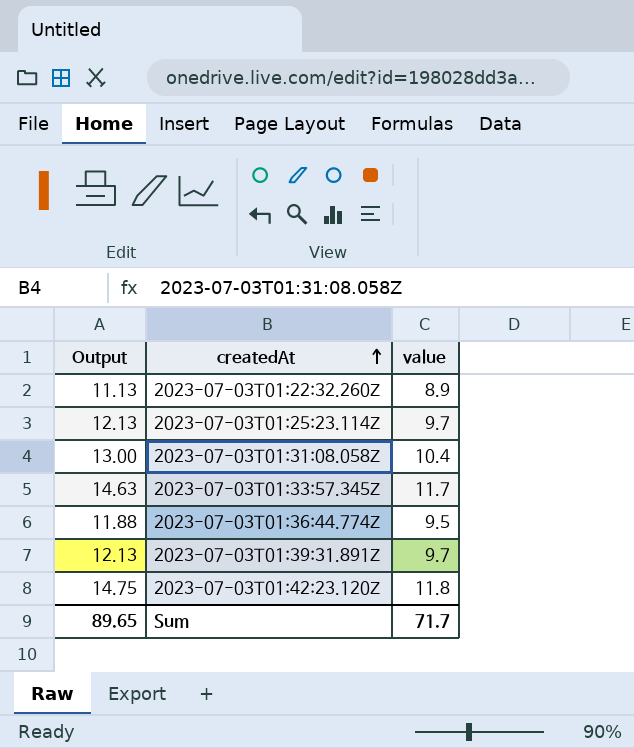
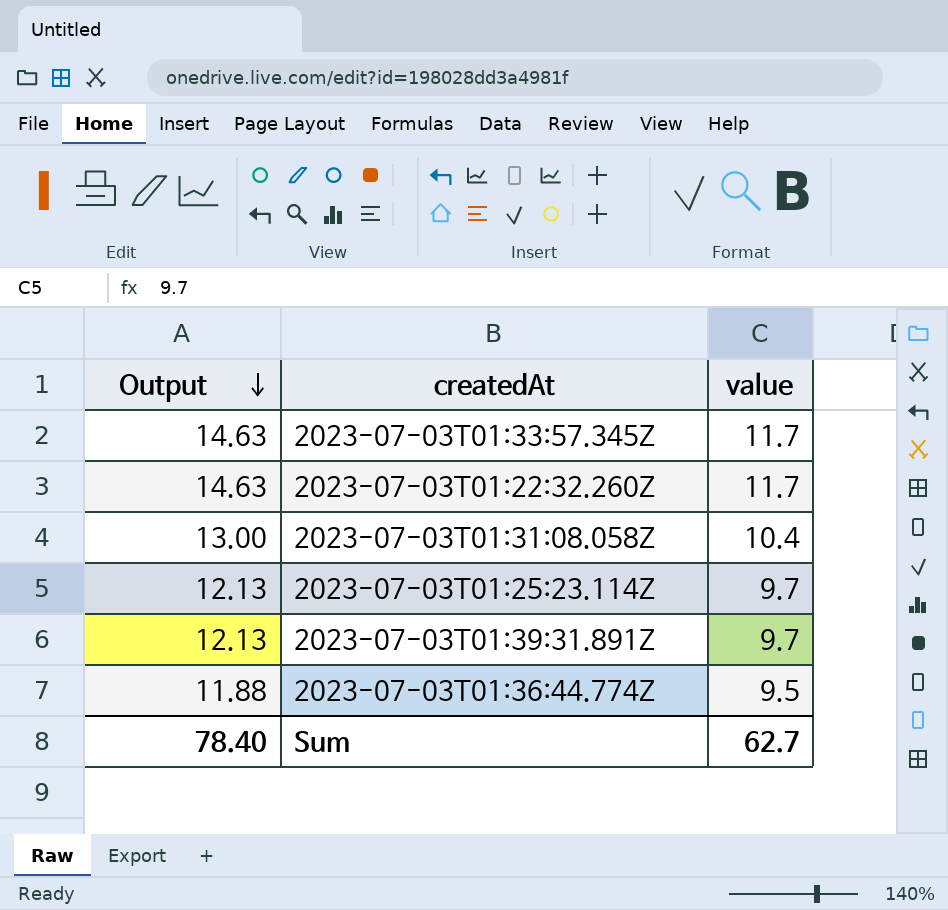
row order: createdAt ascending -> Output descending
row 2023-07-03T01:42:23.120Z: 14.75 | 11.8 -> none
2023-07-03T01:22:32.260Z | Output: 11.13 -> 14.63
2023-07-03T01:22:32.260Z | value: 8.9 -> 11.7
Sum | Output: 89.65 -> 78.40
Sum | value: 71.7 -> 62.7

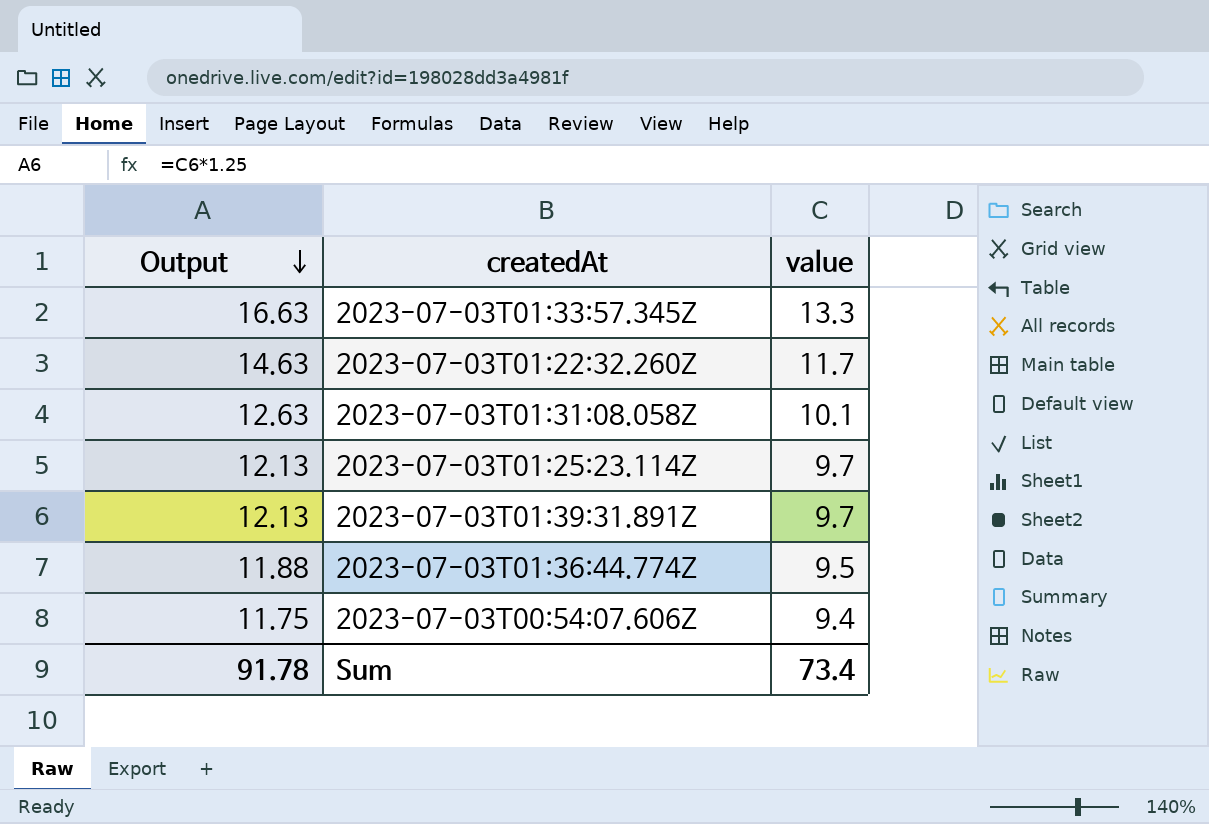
2023-07-03T01:33:57.345Z | Output: 14.63 -> 16.63
2023-07-03T01:33:57.345Z | value: 11.7 -> 13.3
2023-07-03T01:31:08.058Z | Output: 13.00 -> 12.63
2023-07-03T01:31:08.058Z | value: 10.4 -> 10.1
row 2023-07-03T00:54:07.606Z: none -> 11.75 | 9.4
Sum | Output: 78.40 -> 91.78
Sum | value: 62.7 -> 73.4

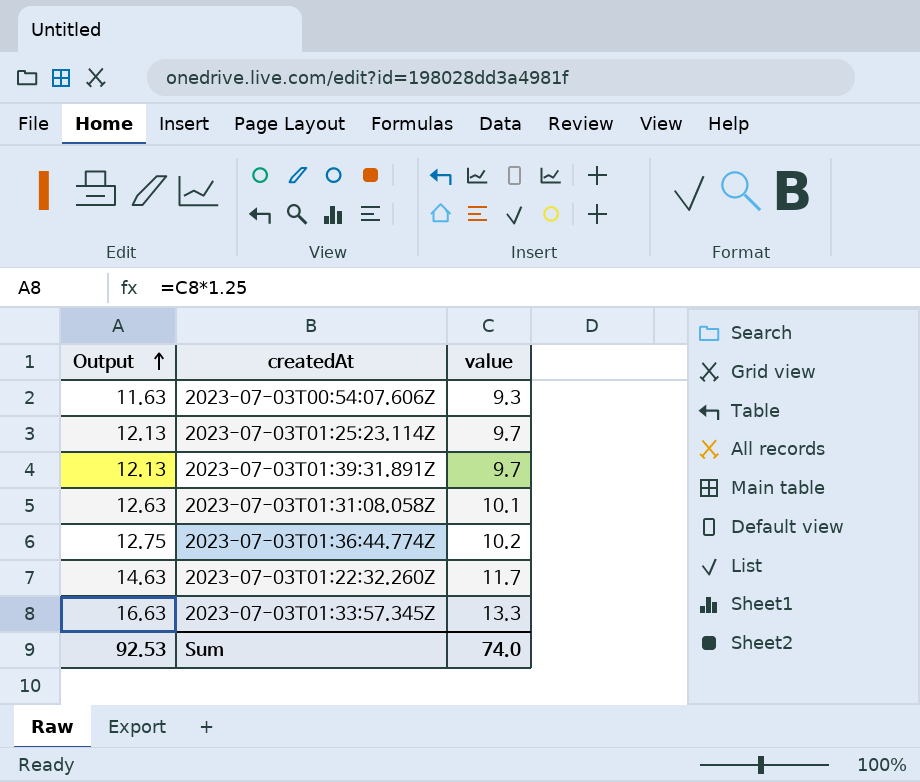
row order: Output descending -> Output ascending
2023-07-03T00:54:07.606Z | Output: 11.75 -> 11.63
2023-07-03T00:54:07.606Z | value: 9.4 -> 9.3
2023-07-03T01:36:44.774Z | Output: 11.88 -> 12.75
2023-07-03T01:36:44.774Z | value: 9.5 -> 10.2
Sum | Output: 91.78 -> 92.53
Sum | value: 73.4 -> 74.0

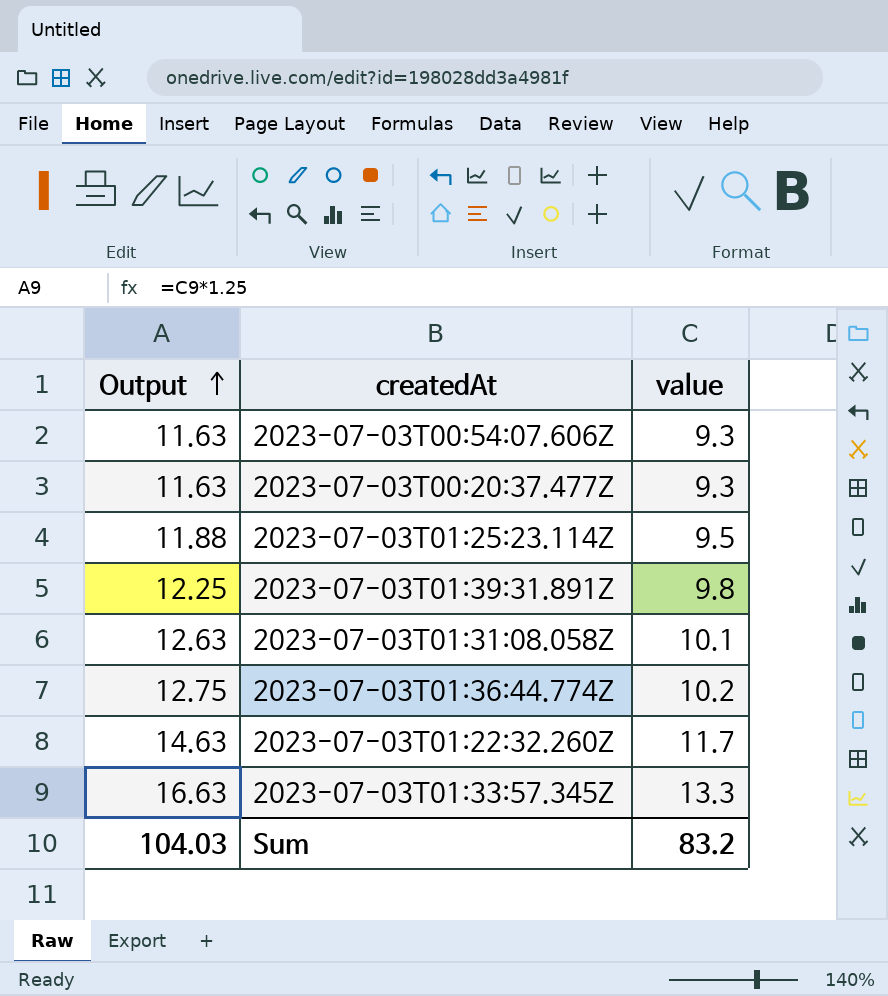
row 2023-07-03T00:20:37.477Z: none -> 11.63 | 9.3
2023-07-03T01:25:23.114Z | Output: 12.13 -> 11.88
2023-07-03T01:25:23.114Z | value: 9.7 -> 9.5
2023-07-03T01:39:31.891Z | Output: 12.13 -> 12.25
2023-07-03T01:39:31.891Z | value: 9.7 -> 9.8
Sum | Output: 92.53 -> 104.03
Sum | value: 74.0 -> 83.2

